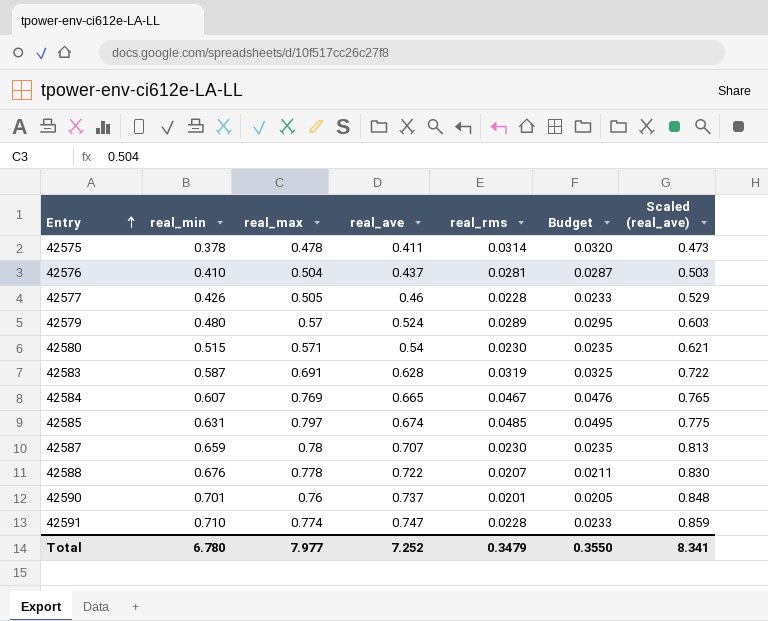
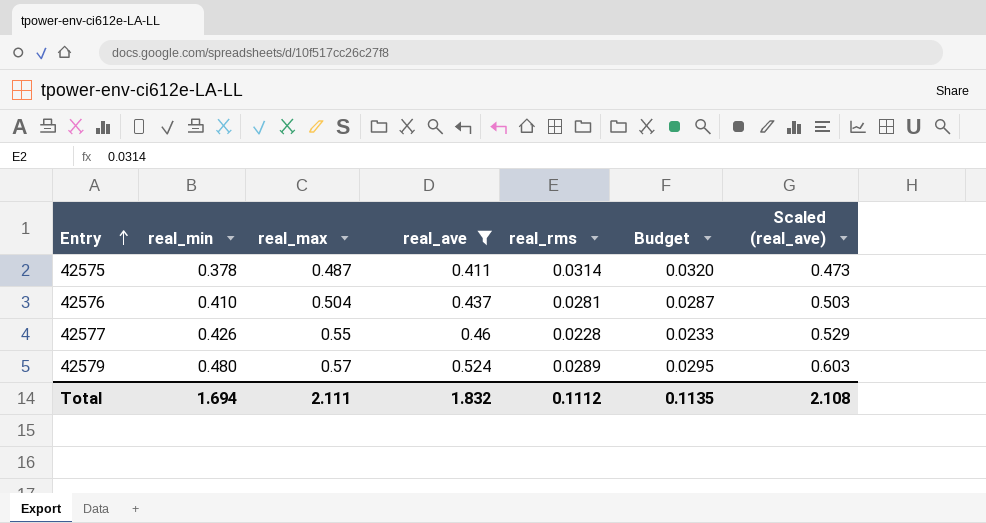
filter: none -> real_ave <= 0.524
42575 | real_max: 0.478 -> 0.487
42577 | real_max: 0.505 -> 0.55
Total | real_min: 6.780 -> 1.694
Total | real_max: 7.977 -> 2.111
Total | real_ave: 7.252 -> 1.832
Total | real_rms: 0.3479 -> 0.1112
Total | Budget: 0.3550 -> 0.1135
Total | Scaled (real_ave): 8.341 -> 2.108

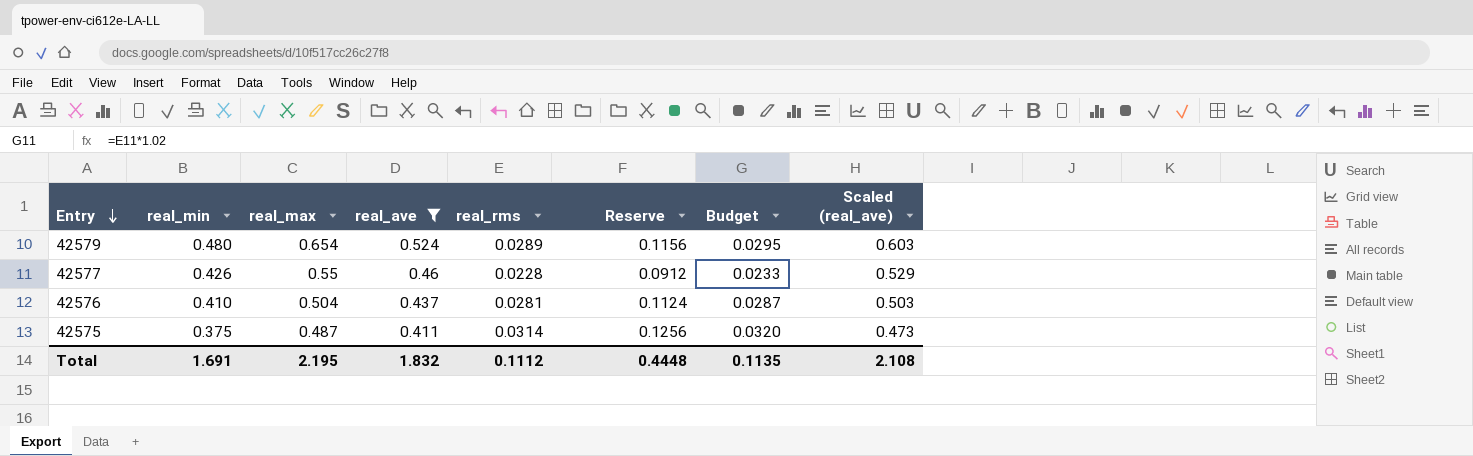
row order: Entry ascending -> Entry descending
column Reserve | formula: none -> [real_rms] * 4
42579 | real_max: 0.57 -> 0.654
42575 | real_min: 0.378 -> 0.375
Total | real_min: 1.694 -> 1.691
Total | real_max: 2.111 -> 2.195

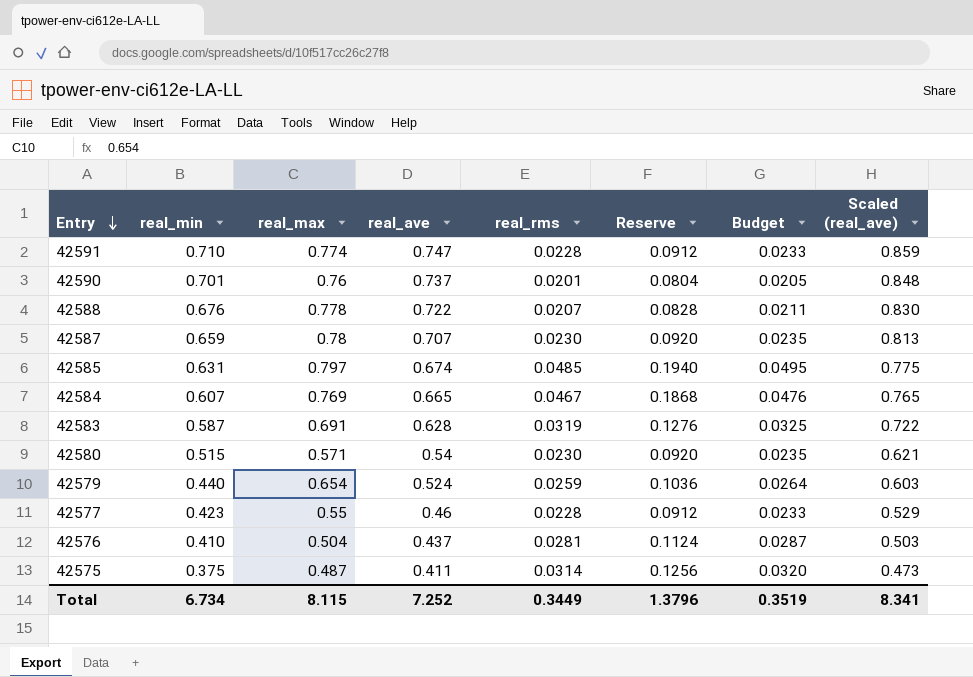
filter: real_ave <= 0.524 -> none
42579 | real_min: 0.480 -> 0.440
42579 | real_rms: 0.0289 -> 0.0259
42579 | Reserve: 0.1156 -> 0.1036
42579 | Budget: 0.0295 -> 0.0264
42577 | real_min: 0.426 -> 0.423
Total | real_min: 1.691 -> 6.734
Total | real_max: 2.195 -> 8.115
Total | real_ave: 1.832 -> 7.252
Total | real_rms: 0.1112 -> 0.3449
Total | Reserve: 0.4448 -> 1.3796
Total | Budget: 0.1135 -> 0.3519
Total | Scaled (real_ave): 2.108 -> 8.341

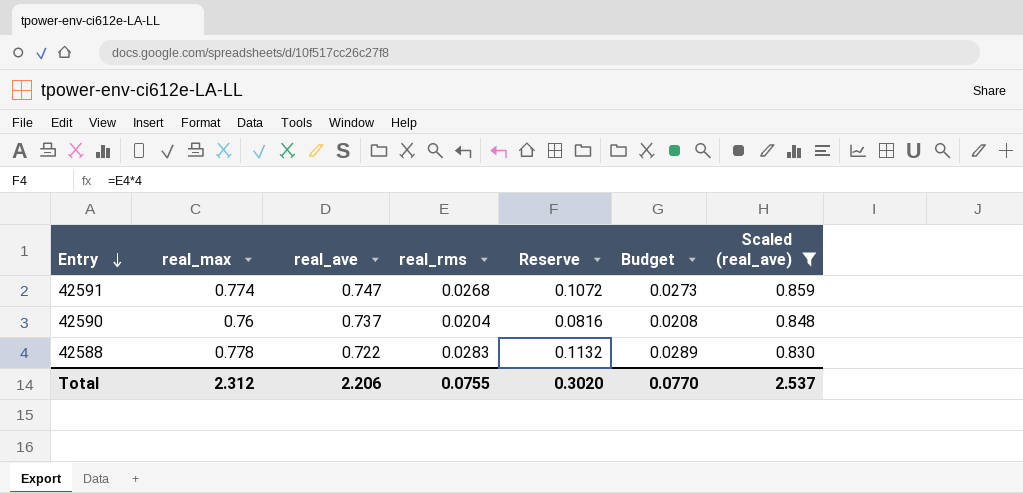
filter: none -> Scaled (real_ave) >= 0.830
column real_min | position: 2 -> none
42591 | real_rms: 0.0228 -> 0.0268
42591 | Reserve: 0.0912 -> 0.1072
42591 | Budget: 0.0233 -> 0.0273
42590 | real_rms: 0.0201 -> 0.0204
42590 | Reserve: 0.0804 -> 0.0816
42590 | Budget: 0.0205 -> 0.0208
42588 | real_rms: 0.0207 -> 0.0283
42588 | Reserve: 0.0828 -> 0.1132
42588 | Budget: 0.0211 -> 0.0289
Total | real_max: 8.115 -> 2.312
Total | real_ave: 7.252 -> 2.206
Total | real_rms: 0.3449 -> 0.0755
Total | Reserve: 1.3796 -> 0.3020
Total | Budget: 0.3519 -> 0.0770
Total | Scaled (real_ave): 8.341 -> 2.537

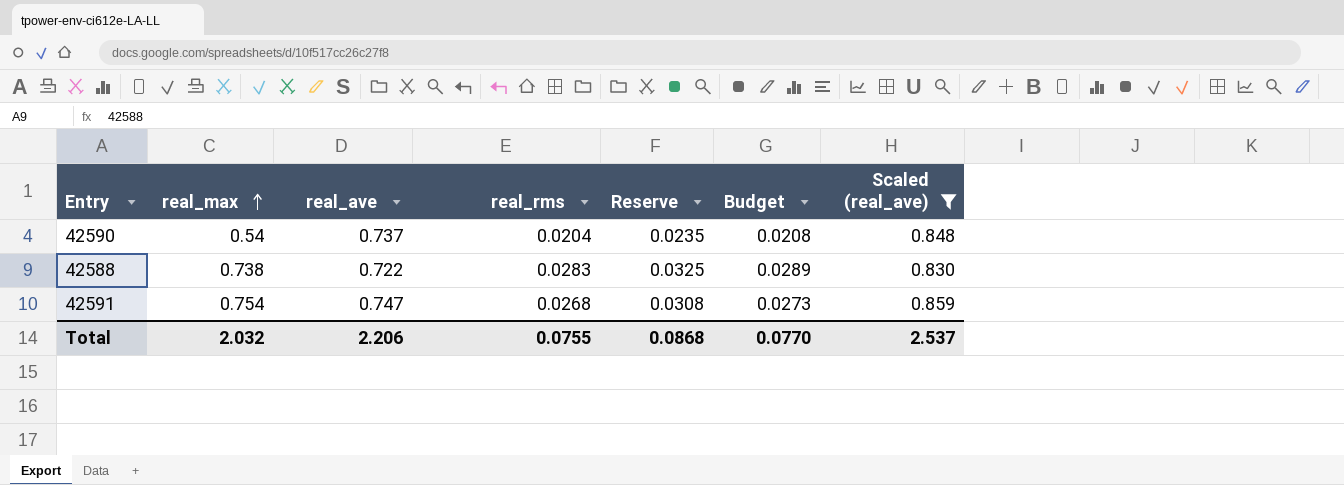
row order: Entry descending -> real_max ascending
column Reserve | formula: [real_rms] * 4 -> [real_rms] * 1.15
42590 | real_max: 0.76 -> 0.54
42588 | real_max: 0.778 -> 0.738
42591 | real_max: 0.774 -> 0.754
Total | real_max: 2.312 -> 2.032
Total | Reserve: 0.3020 -> 0.0868

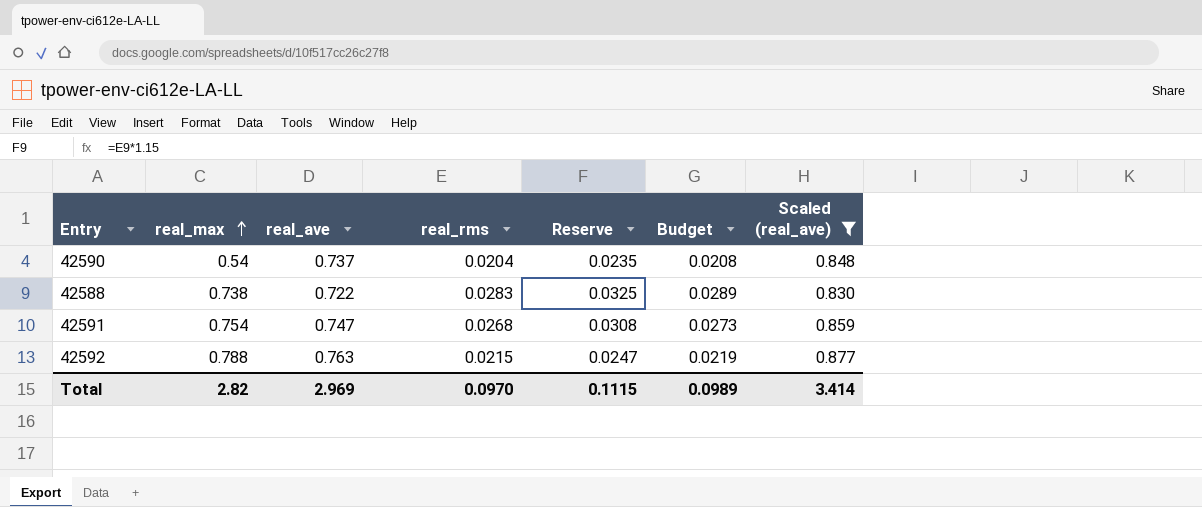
row 42592: none -> 0.788 | 0.763 | 0.0215 | 0.0247 | 0.0219 | 0.877
Total | real_max: 2.032 -> 2.82
Total | real_ave: 2.206 -> 2.969
Total | real_rms: 0.0755 -> 0.0970
Total | Reserve: 0.0868 -> 0.1115
Total | Budget: 0.0770 -> 0.0989
Total | Scaled (real_ave): 2.537 -> 3.414

